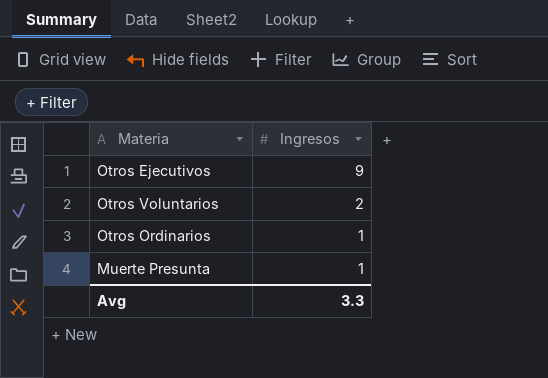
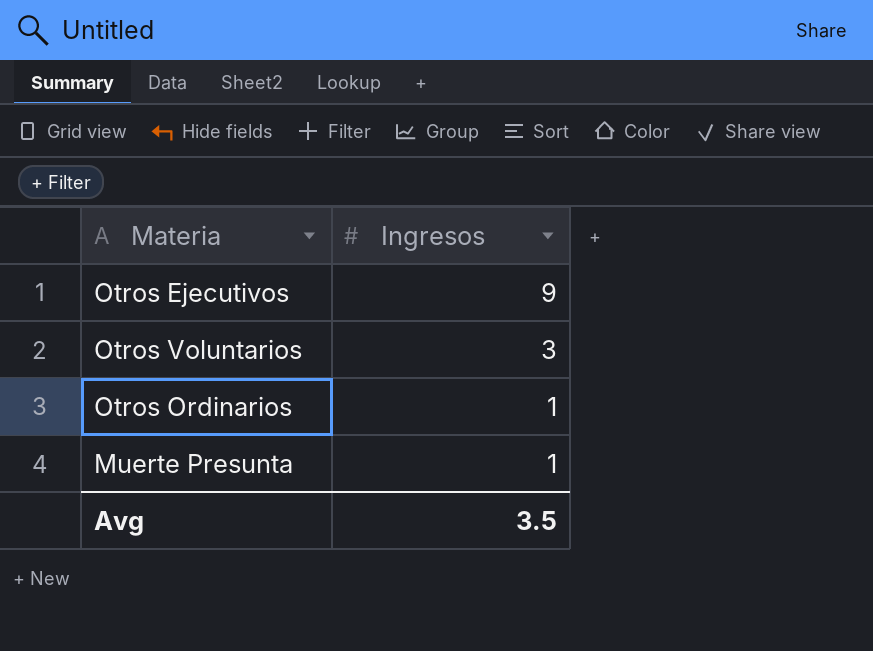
Otros Voluntarios | Ingresos: 2 -> 3
Avg | Ingresos: 3.3 -> 3.5

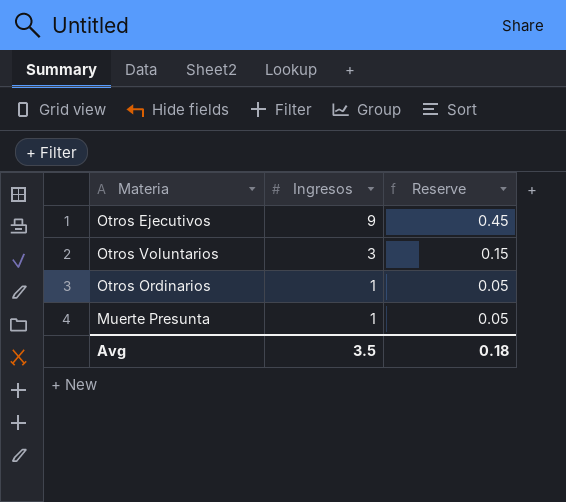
column Reserve | formula: none -> [Ingresos] * 0.05

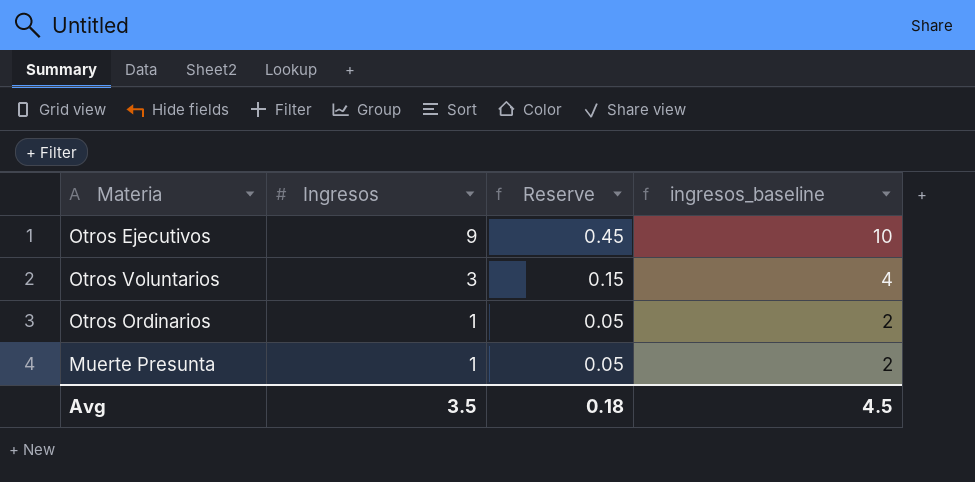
column ingresos_baseline | formula: none -> [Ingresos] + 1

